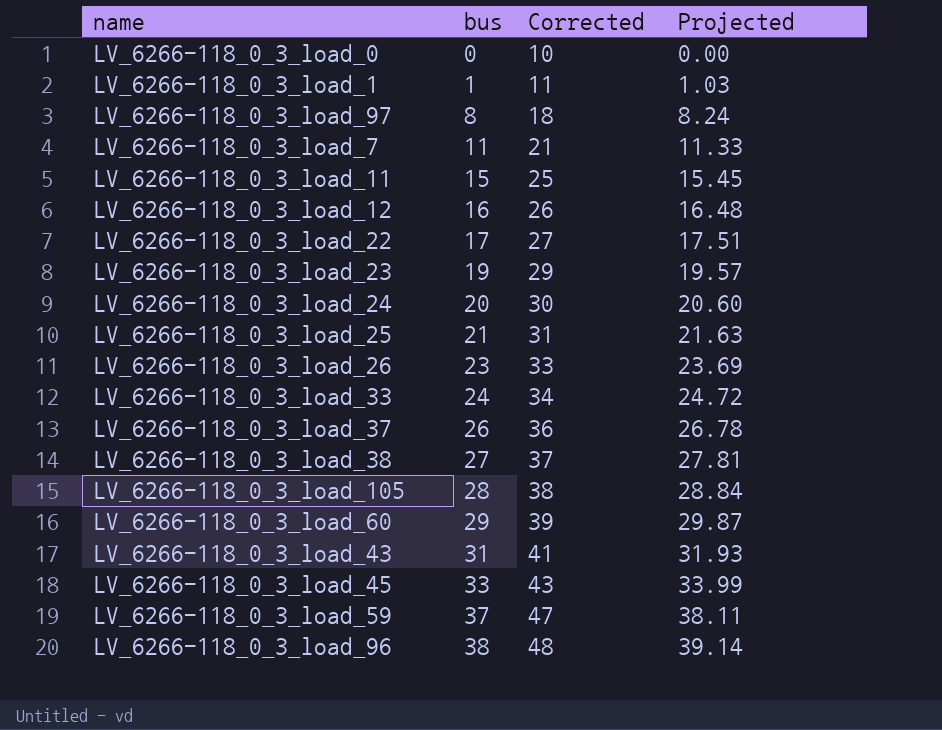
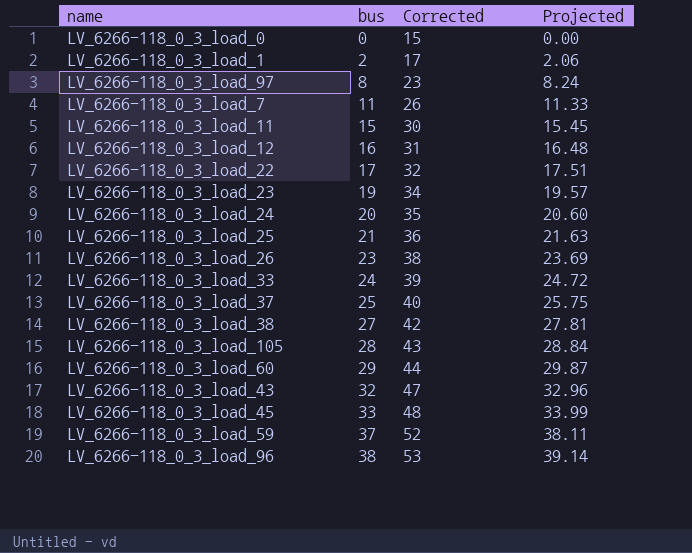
column Corrected | formula: [bus] + 10 -> [bus] + 15
LV_6266-118_0_3_load_1 | bus: 1 -> 2
LV_6266-118_0_3_load_1 | Projected: 1.03 -> 2.06
LV_6266-118_0_3_load_37 | bus: 26 -> 25
LV_6266-118_0_3_load_37 | Projected: 26.78 -> 25.75
LV_6266-118_0_3_load_43 | bus: 31 -> 32
LV_6266-118_0_3_load_43 | Projected: 31.93 -> 32.96

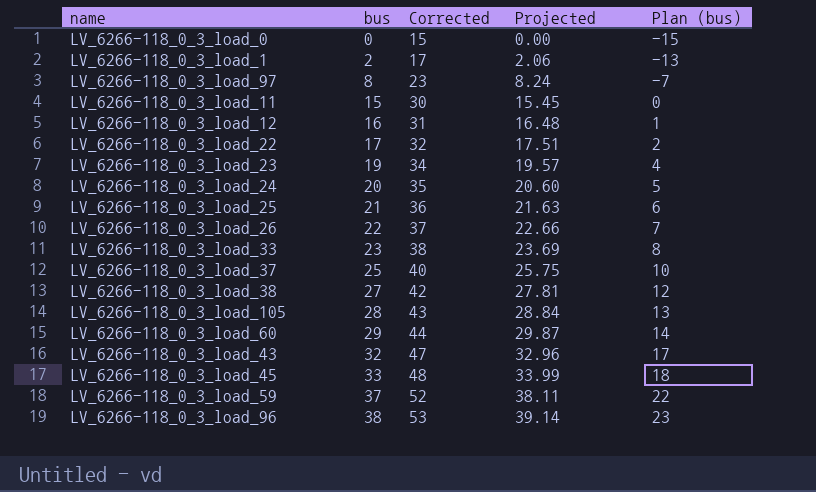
column Plan (bus) | formula: none -> [bus] - 15
row LV_6266-118_0_3_load_7: 11 | 26 | 11.33 -> none
LV_6266-118_0_3_load_26 | bus: 23 -> 22
LV_6266-118_0_3_load_26 | Corrected: 38 -> 37
LV_6266-118_0_3_load_26 | Projected: 23.69 -> 22.66
LV_6266-118_0_3_load_33 | bus: 24 -> 23
LV_6266-118_0_3_load_33 | Corrected: 39 -> 38
LV_6266-118_0_3_load_33 | Projected: 24.72 -> 23.69

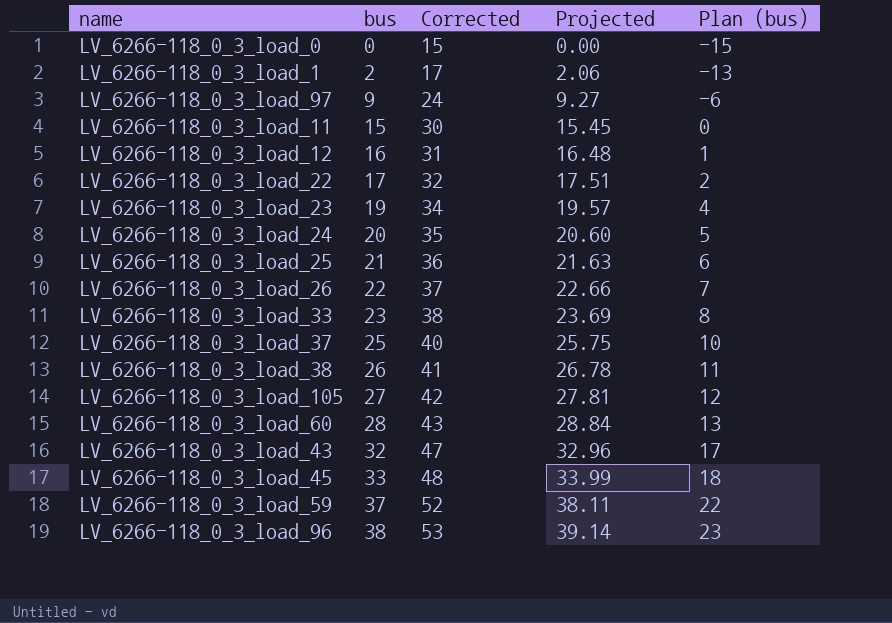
LV_6266-118_0_3_load_97 | bus: 8 -> 9
LV_6266-118_0_3_load_97 | Corrected: 23 -> 24
LV_6266-118_0_3_load_97 | Projected: 8.24 -> 9.27
LV_6266-118_0_3_load_97 | Plan (bus): -7 -> -6
LV_6266-118_0_3_load_38 | bus: 27 -> 26
LV_6266-118_0_3_load_38 | Corrected: 42 -> 41
LV_6266-118_0_3_load_38 | Projected: 27.81 -> 26.78
LV_6266-118_0_3_load_38 | Plan (bus): 12 -> 11
LV_6266-118_0_3_load_105 | bus: 28 -> 27
LV_6266-118_0_3_load_105 | Corrected: 43 -> 42
LV_6266-118_0_3_load_105 | Projected: 28.84 -> 27.81
LV_6266-118_0_3_load_105 | Plan (bus): 13 -> 12
LV_6266-118_0_3_load_60 | bus: 29 -> 28
LV_6266-118_0_3_load_60 | Corrected: 44 -> 43
LV_6266-118_0_3_load_60 | Projected: 29.87 -> 28.84
LV_6266-118_0_3_load_60 | Plan (bus): 14 -> 13

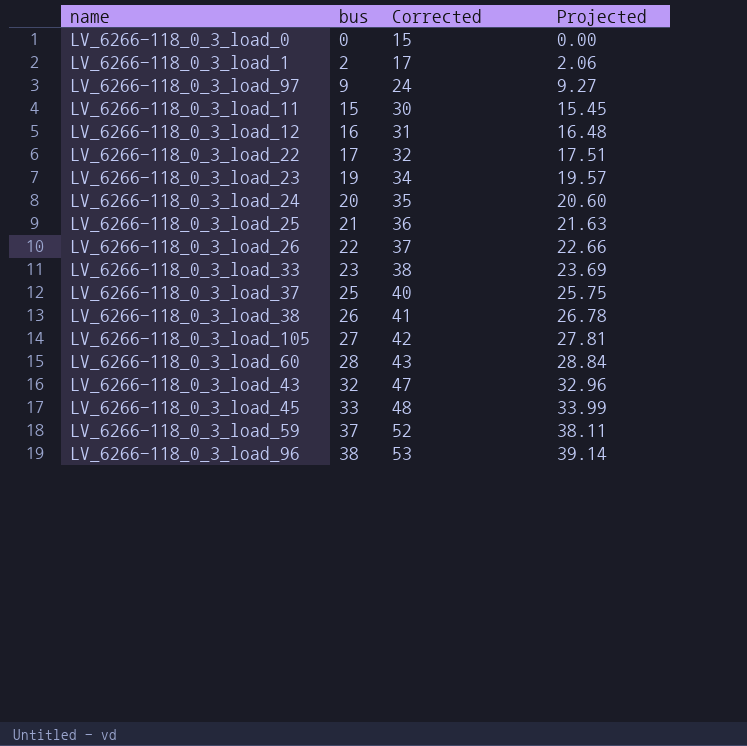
column Plan (bus) | formula: [bus] - 15 -> none

